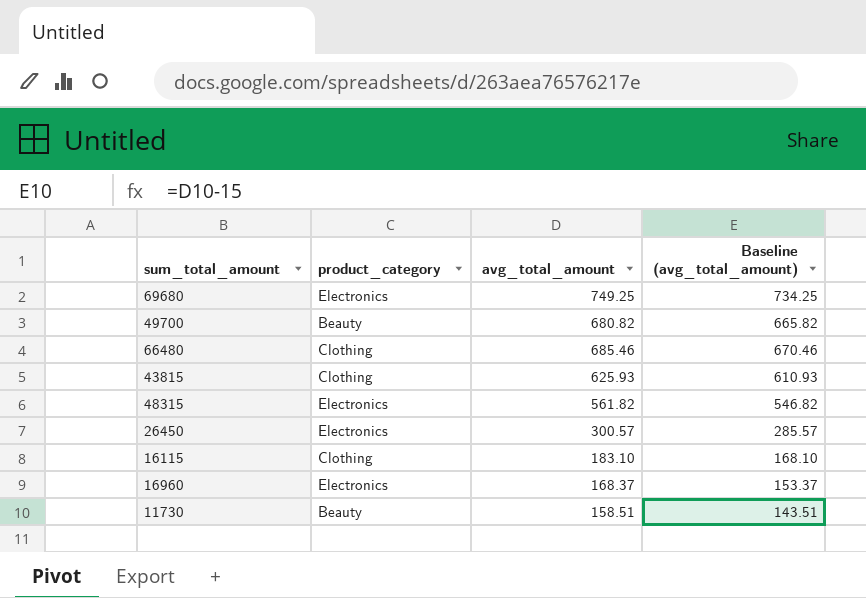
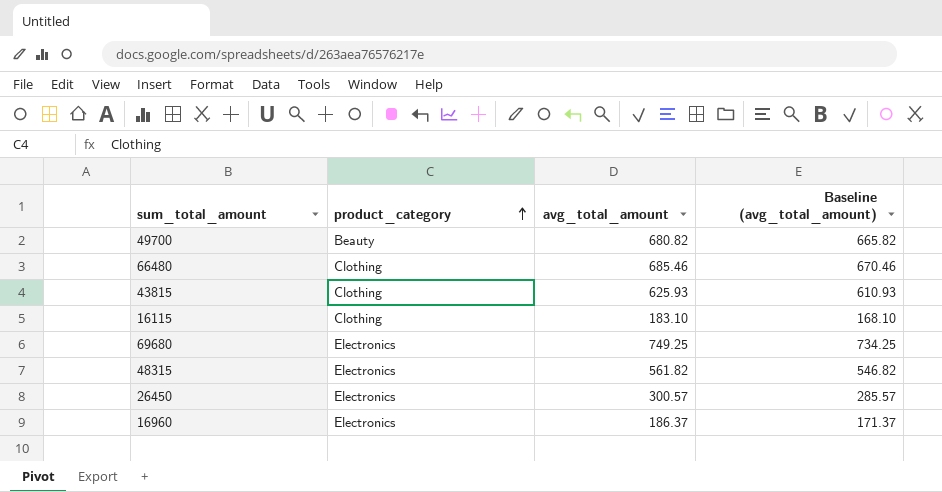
row order: none -> product_category ascending
row 11730: Beauty | 158.51 | 143.51 -> none
16960 | avg_total_amount: 168.37 -> 186.37
16960 | Baseline (avg_total_amount): 153.37 -> 171.37

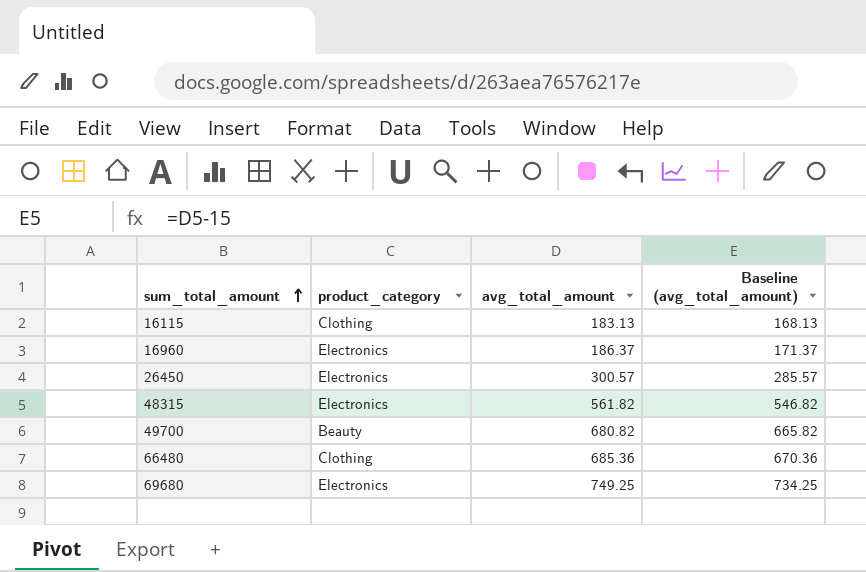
row order: product_category ascending -> sum_total_amount ascending
row 43815: Clothing | 625.93 | 610.93 -> none
16115 | avg_total_amount: 183.10 -> 183.13
16115 | Baseline (avg_total_amount): 168.10 -> 168.13
66480 | avg_total_amount: 685.46 -> 685.36
66480 | Baseline (avg_total_amount): 670.46 -> 670.36

